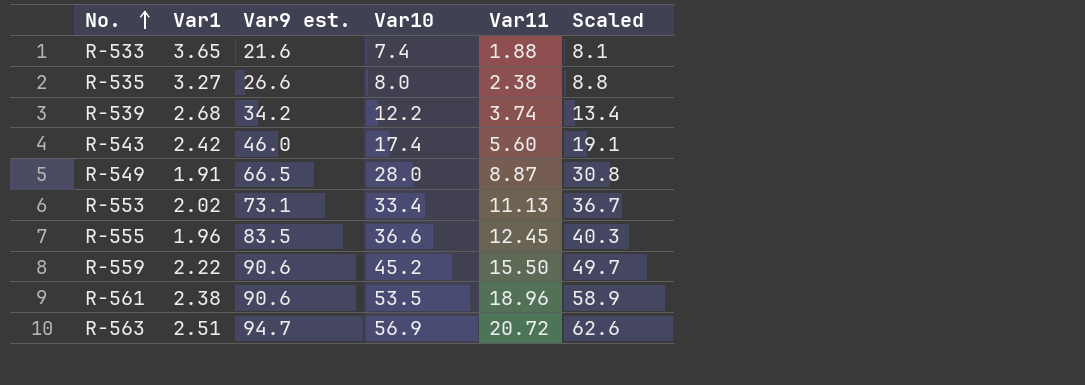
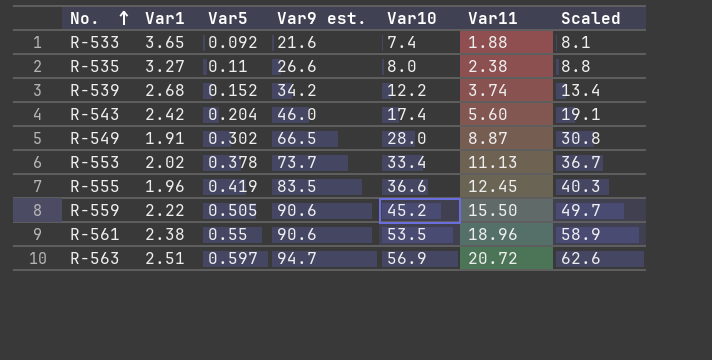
column Var5 | position: none -> 3
R-553 | Var9 est.: 73.1 -> 73.7

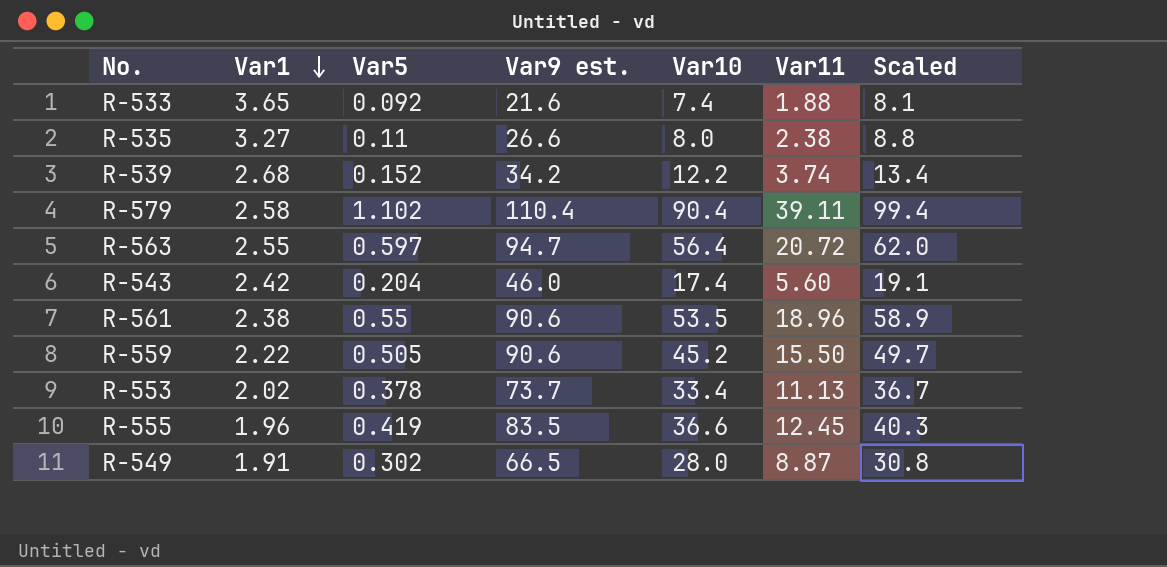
row order: No. ascending -> Var1 descending
row R-579: none -> 2.58 | 1.102 | 110.4 | 90.4 | 39.11 | 99.4
R-563 | Var1: 2.51 -> 2.55
R-563 | Var10: 56.9 -> 56.4
R-563 | Scaled: 62.6 -> 62.0

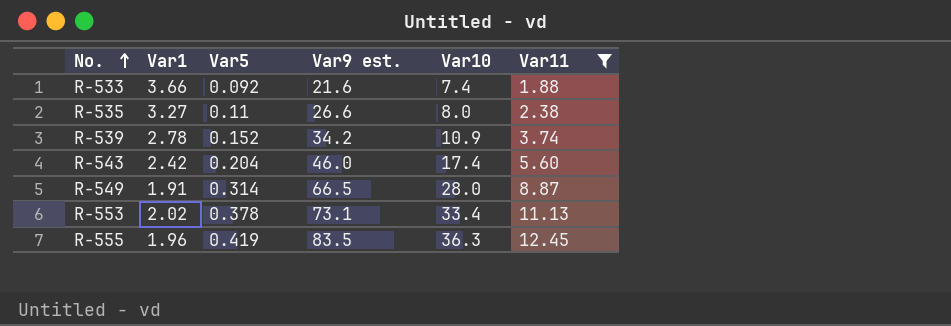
filter: none -> Var11 <= 12.45
row order: Var1 descending -> No. ascending
column Scaled | formula: [Var10] * 1.1 -> none
R-533 | Var1: 3.65 -> 3.66
R-539 | Var1: 2.68 -> 2.78
R-539 | Var10: 12.2 -> 10.9
R-549 | Var5: 0.302 -> 0.314
R-553 | Var9 est.: 73.7 -> 73.1
R-555 | Var10: 36.6 -> 36.3

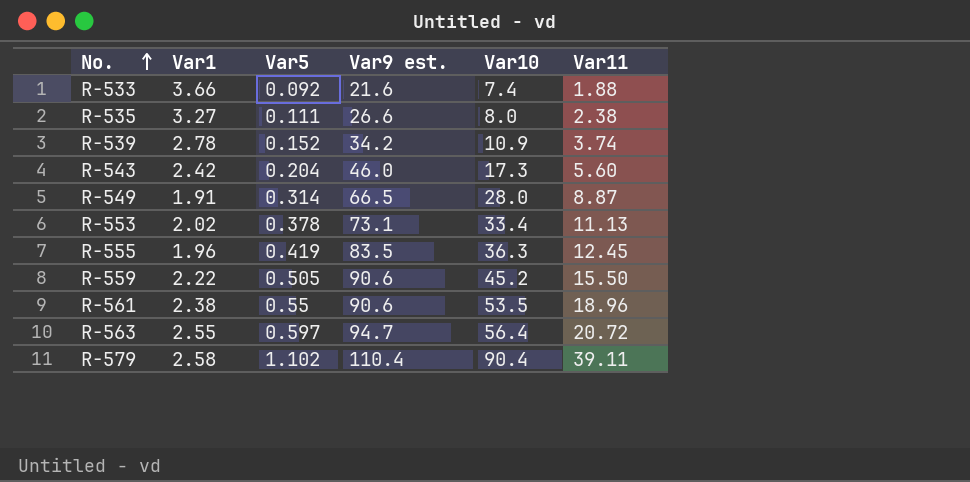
filter: Var11 <= 12.45 -> none
R-535 | Var5: 0.11 -> 0.111
R-543 | Var10: 17.4 -> 17.3

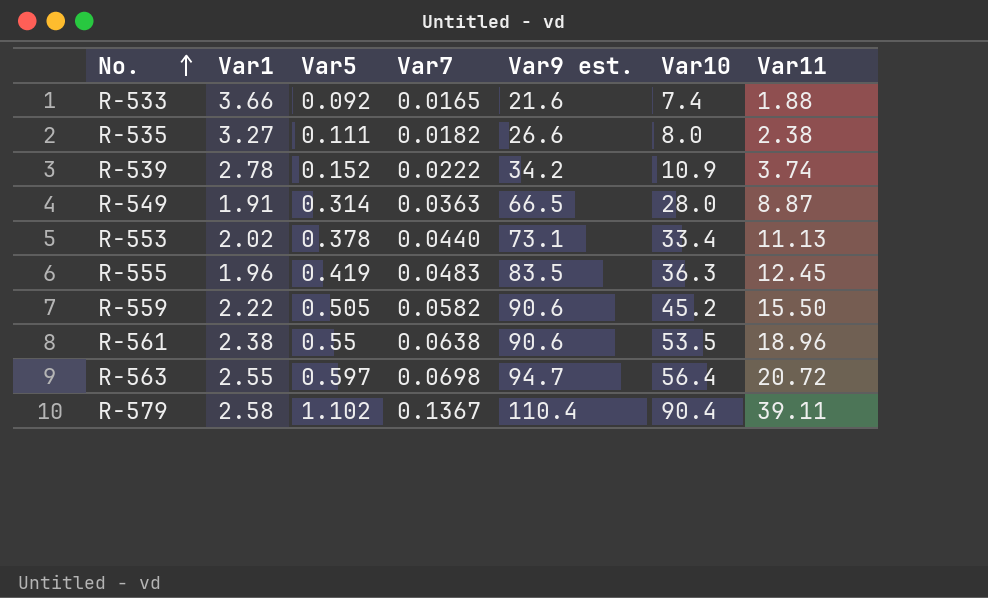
column Var7 | position: none -> 4
row R-543: 2.42 | 0.204 | 46.0 | 17.3 | 5.60 -> none

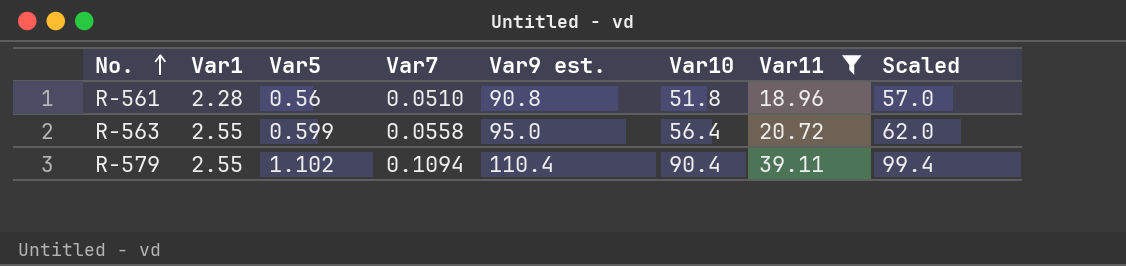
filter: none -> Var11 >= 18.96
column Scaled | formula: none -> [Var10] * 1.1
R-561 | Var1: 2.38 -> 2.28
R-561 | Var5: 0.55 -> 0.56
R-561 | Var7: 0.0638 -> 0.0510
R-561 | Var9 est.: 90.6 -> 90.8
R-561 | Var10: 53.5 -> 51.8
R-563 | Var5: 0.597 -> 0.599
R-563 | Var7: 0.0698 -> 0.0558
R-563 | Var9 est.: 94.7 -> 95.0
R-579 | Var1: 2.58 -> 2.55
R-579 | Var7: 0.1367 -> 0.1094

